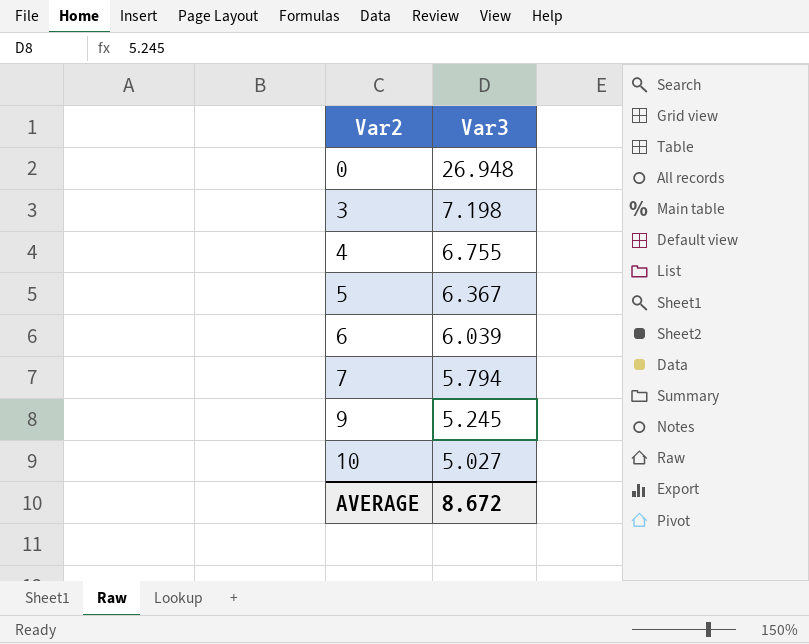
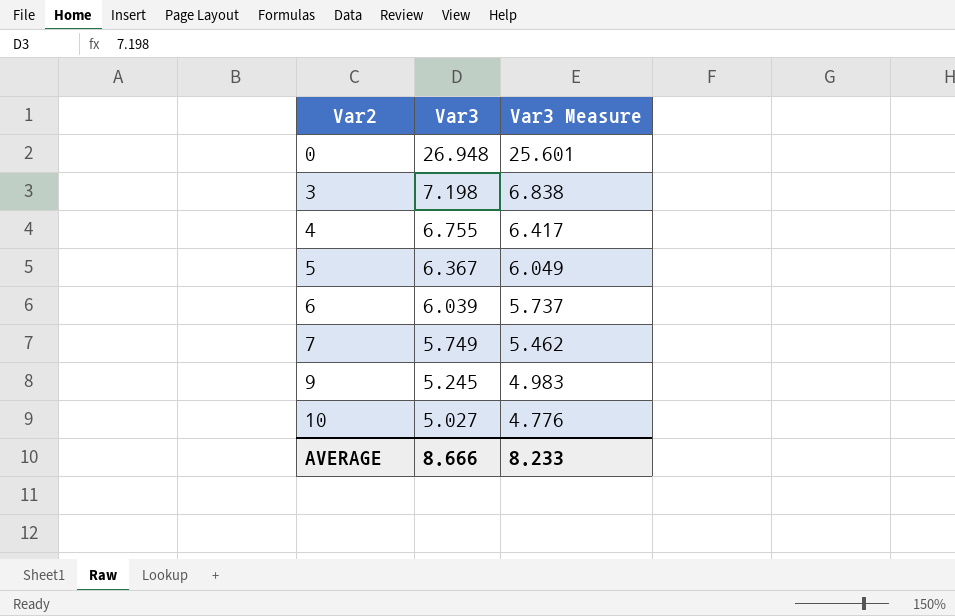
column Var3 Measure | formula: none -> [Var3] * 0.95
7 | Var3: 5.794 -> 5.749
AVERAGE | Var3: 8.672 -> 8.666

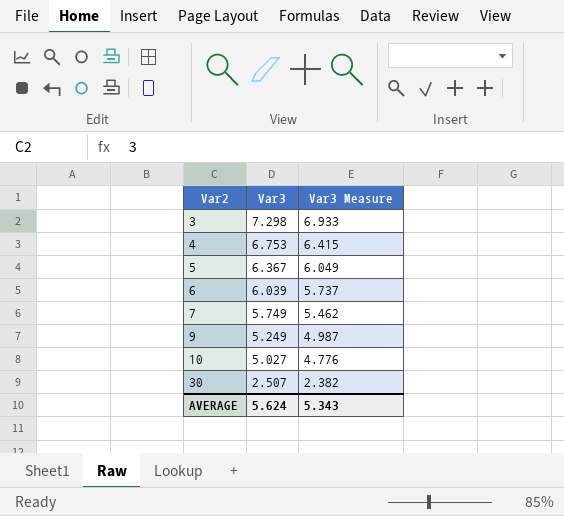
row 0: 26.948 | 25.601 -> none
3 | Var3: 7.198 -> 7.298
3 | Var3 Measure: 6.838 -> 6.933
4 | Var3: 6.755 -> 6.753
4 | Var3 Measure: 6.417 -> 6.415
9 | Var3: 5.245 -> 5.249
9 | Var3 Measure: 4.983 -> 4.987
row 30: none -> 2.507 | 2.382
AVERAGE | Var3: 8.666 -> 5.624
AVERAGE | Var3 Measure: 8.233 -> 5.343

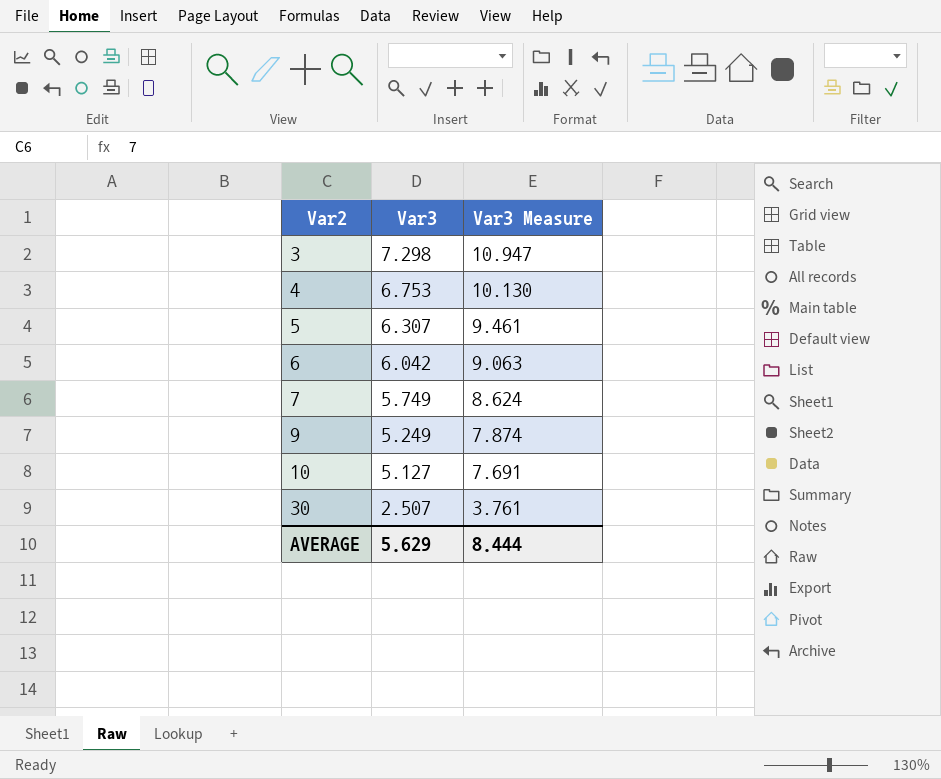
column Var3 Measure | formula: [Var3] * 0.95 -> [Var3] * 1.5
5 | Var3: 6.367 -> 6.307
6 | Var3: 6.039 -> 6.042
10 | Var3: 5.027 -> 5.127
AVERAGE | Var3: 5.624 -> 5.629
AVERAGE | Var3 Measure: 5.343 -> 8.444

